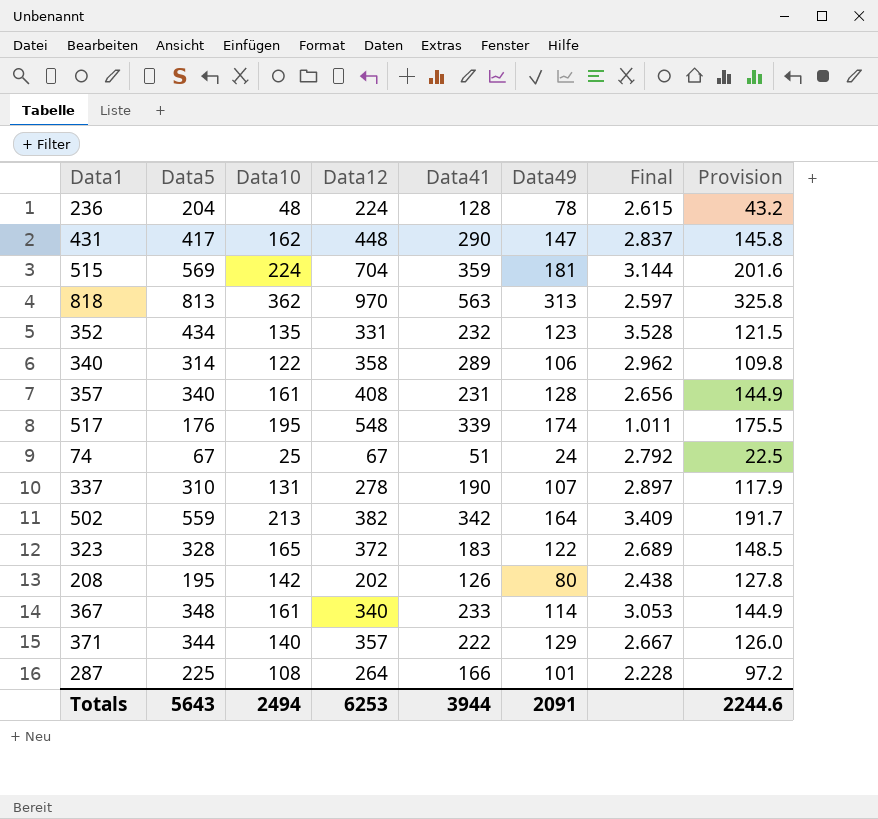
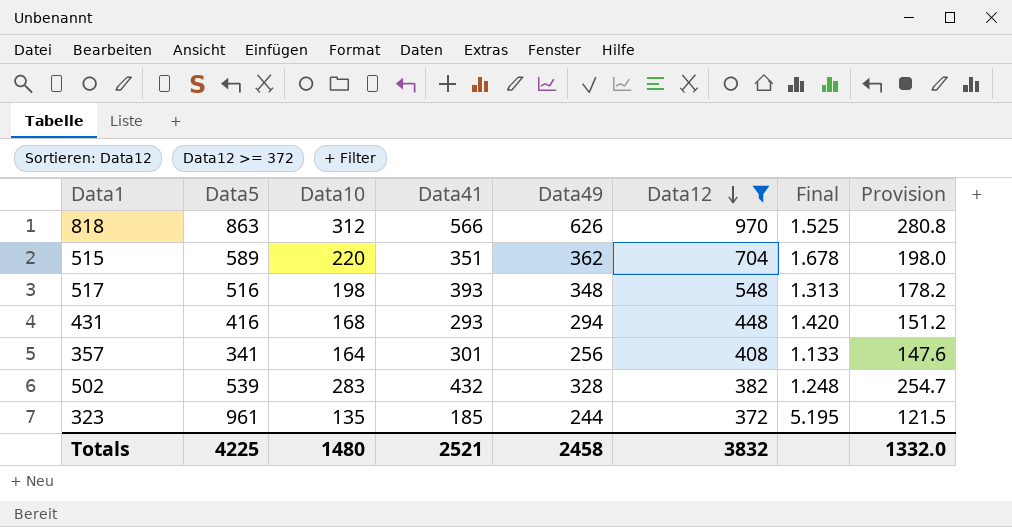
filter: none -> Data12 >= 372
row order: none -> Data12 descending
column Data12 | position: 4 -> 6
column Final | formula: [Data5] / [Data49] -> [Data5] / [Data41]
818 | Data5: 813 -> 863
818 | Data10: 362 -> 312
818 | Data41: 563 -> 566
818 | Data49: 313 -> 626
818 | Provision: 325.8 -> 280.8
515 | Data5: 569 -> 589
515 | Data10: 224 -> 220
515 | Data41: 359 -> 351
515 | Data49: 181 -> 362
515 | Provision: 201.6 -> 198.0
517 | Data5: 176 -> 516
517 | Data10: 195 -> 198
517 | Data41: 339 -> 393
517 | Data49: 174 -> 348
517 | Provision: 175.5 -> 178.2
431 | Data5: 417 -> 416
431 | Data10: 162 -> 168
431 | Data41: 290 -> 293
431 | Data49: 147 -> 294
431 | Provision: 145.8 -> 151.2
357 | Data5: 340 -> 341
357 | Data10: 161 -> 164
357 | Data41: 231 -> 301
357 | Data49: 128 -> 256
357 | Provision: 144.9 -> 147.6
502 | Data5: 559 -> 539
502 | Data10: 213 -> 283
502 | Data41: 342 -> 432
502 | Data49: 164 -> 328
502 | Provision: 191.7 -> 254.7
323 | Data5: 328 -> 961
323 | Data10: 165 -> 135
323 | Data41: 183 -> 185
323 | Data49: 122 -> 244
323 | Provision: 148.5 -> 121.5
Totals | Data5: 5643 -> 4225
Totals | Data10: 2494 -> 1480
Totals | Data41: 3944 -> 2521
Totals | Data49: 2091 -> 2458
Totals | Data12: 6253 -> 3832
Totals | Provision: 2244.6 -> 1332.0

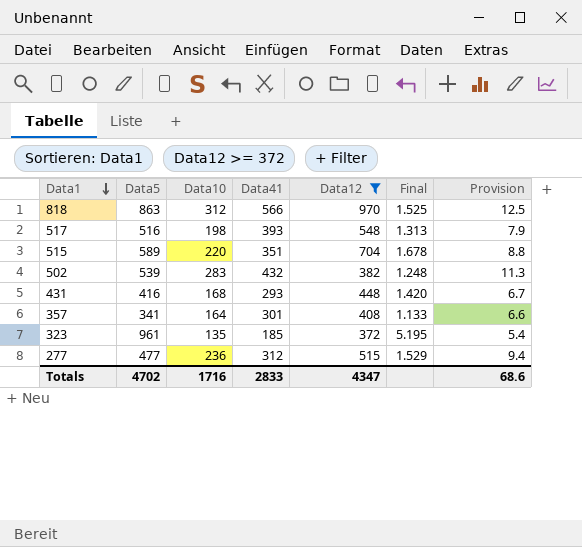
row order: Data12 descending -> Data1 descending
column Data49 | position: 5 -> none
column Provision | formula: [Data10] * 0.9 -> [Data10] * 0.04
row 277: none -> 477 | 236 | 312 | 515 | 1.529 | 9.4
Totals | Data5: 4225 -> 4702
Totals | Data10: 1480 -> 1716
Totals | Data41: 2521 -> 2833
Totals | Data12: 3832 -> 4347
Totals | Provision: 1332.0 -> 68.6

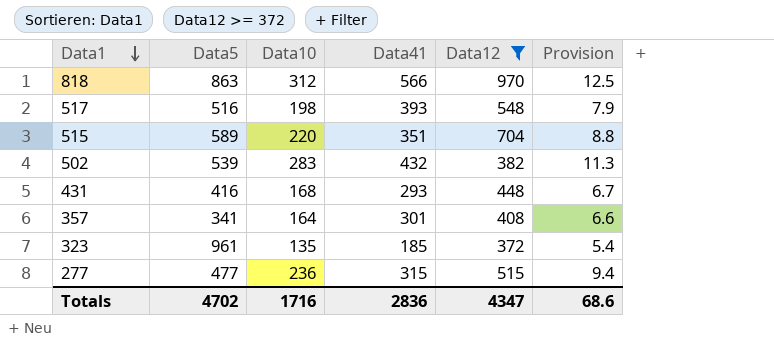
column Final | formula: [Data5] / [Data41] -> none
277 | Data41: 312 -> 315
Totals | Data41: 2833 -> 2836

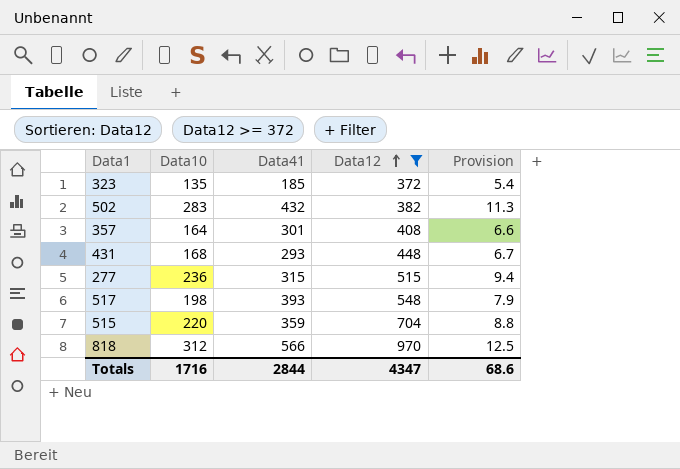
row order: Data1 descending -> Data12 ascending
column Data5 | position: 2 -> none
515 | Data41: 351 -> 359
Totals | Data41: 2836 -> 2844

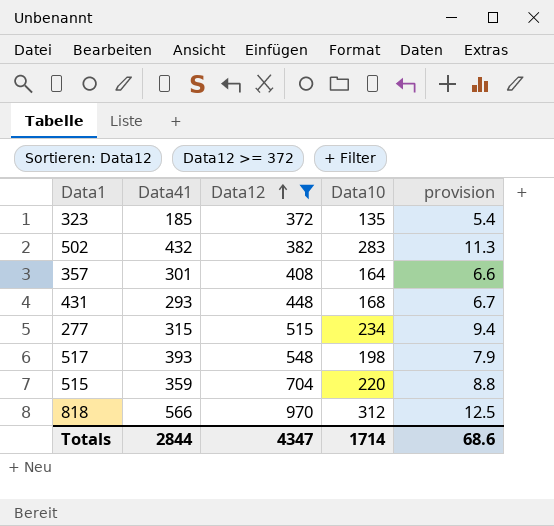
column Data10 | position: 2 -> 4
column name: Provision -> provision
277 | Data10: 236 -> 234
Totals | Data10: 1716 -> 1714

